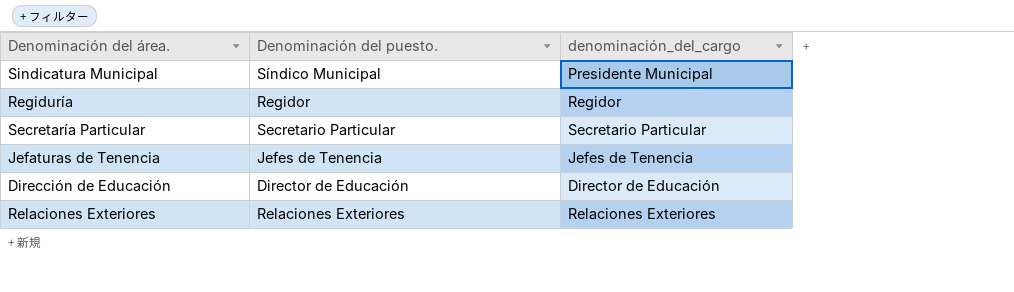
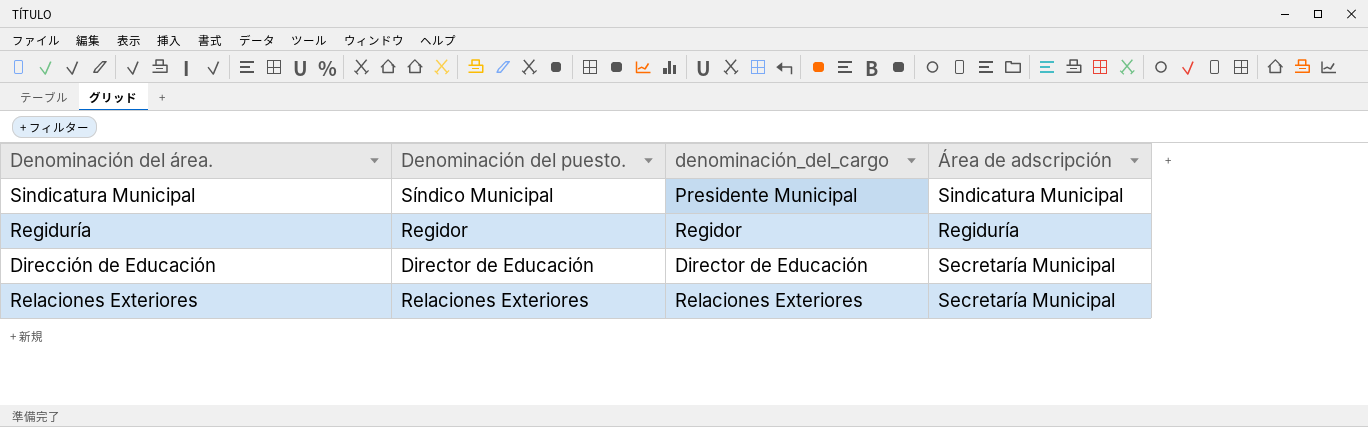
column Área de adscripción | position: none -> 4
row Secretaría Particular: Secretario Particular | Secretario Particular -> none
row Jefaturas de Tenencia: Jefes de Tenencia | Jefes de Tenencia -> none

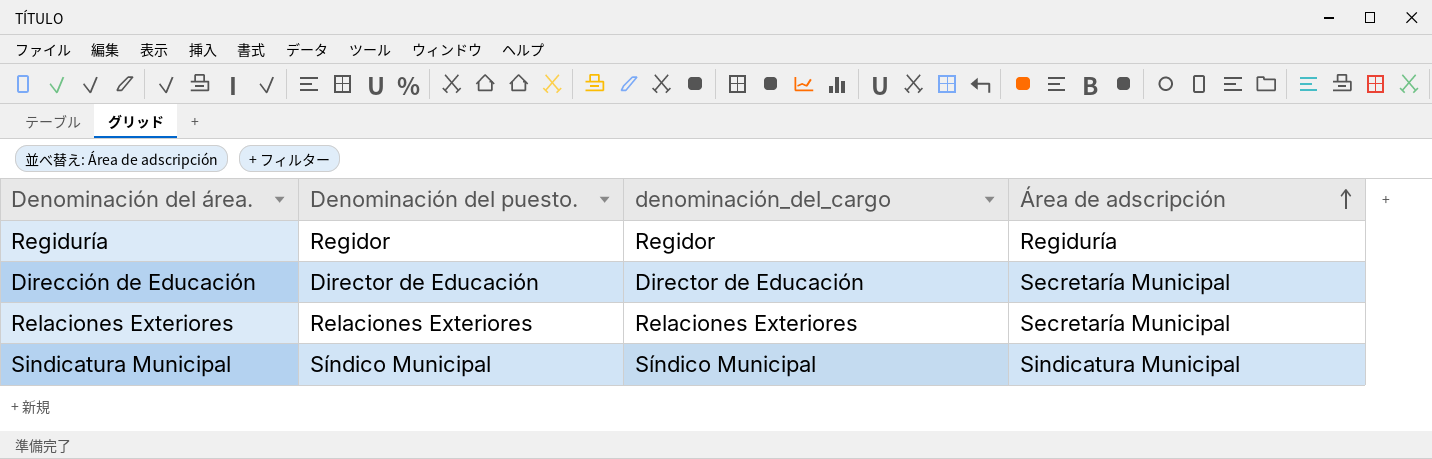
row order: none -> Área de adscripción ascending
Sindicatura Municipal | denominación_del_cargo: Presidente Municipal -> Síndico Municipal

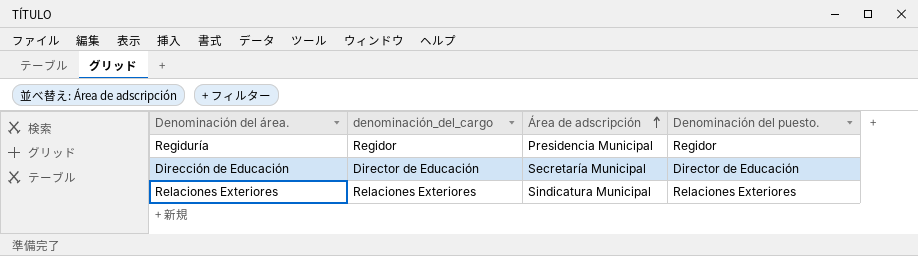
column Denominación del puesto. | position: 2 -> 4
row Sindicatura Municipal: Síndico Municipal | Síndico Municipal | Sindicatura Municipal -> none
Regiduría | Área de adscripción: Regiduría -> Presidencia Municipal
Relaciones Exteriores | Área de adscripción: Secretaría Municipal -> Sindicatura Municipal

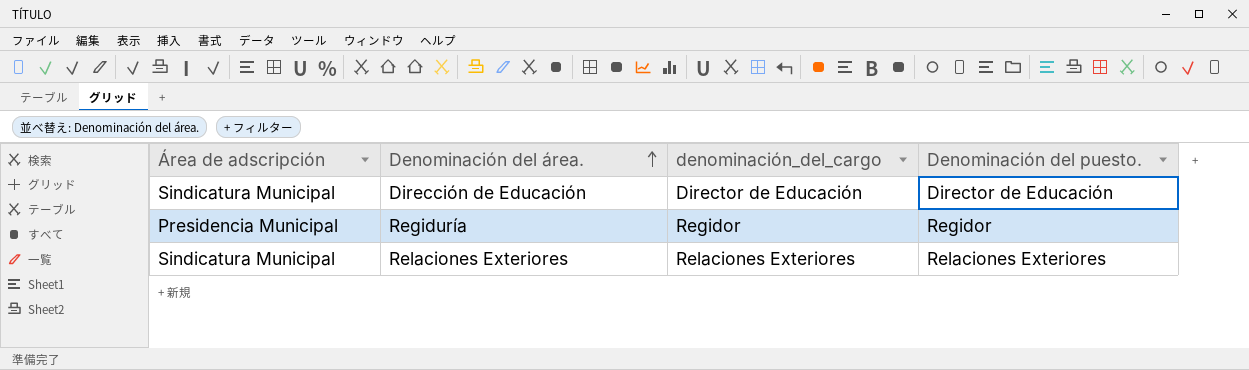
row order: Área de adscripción ascending -> Denominación del área. ascending
column Área de adscripción | position: 3 -> 1
Dirección de Educación | Área de adscripción: Secretaría Municipal -> Sindicatura Municipal

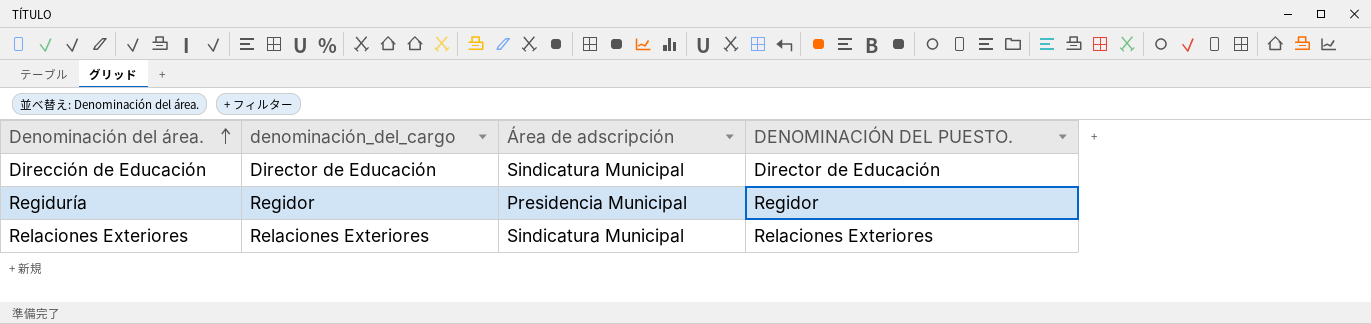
column Área de adscripción | position: 1 -> 3
column name: Denominación del puesto. -> DENOMINACIÓN DEL PUESTO.

